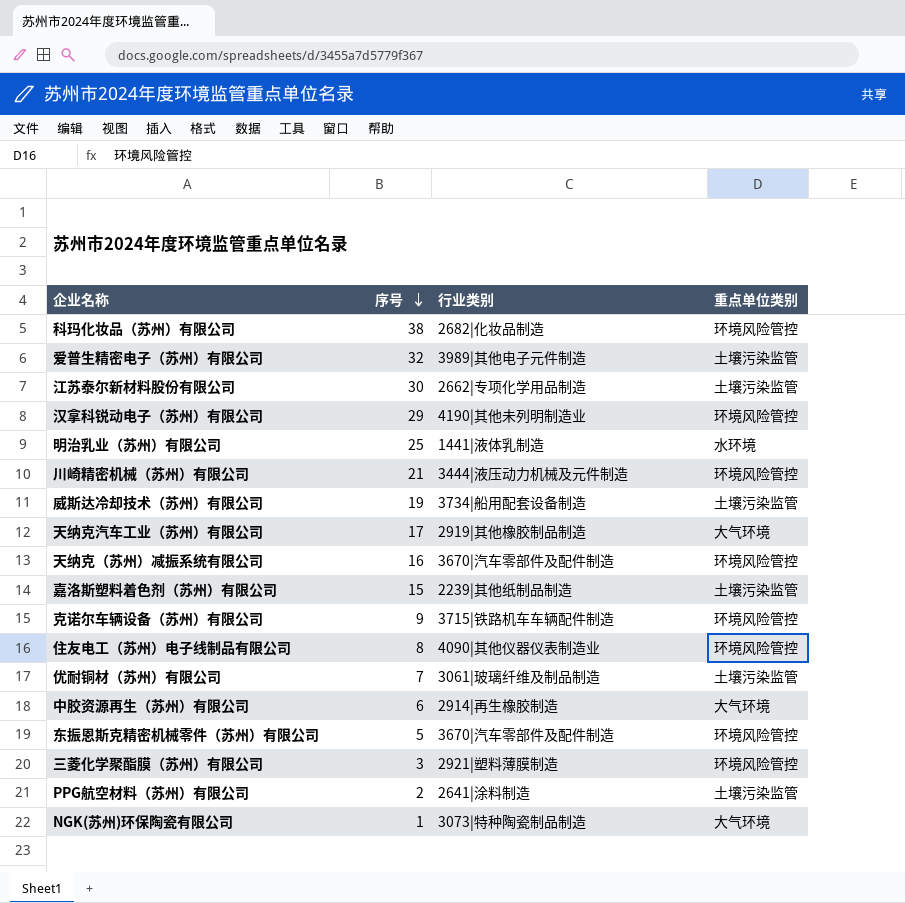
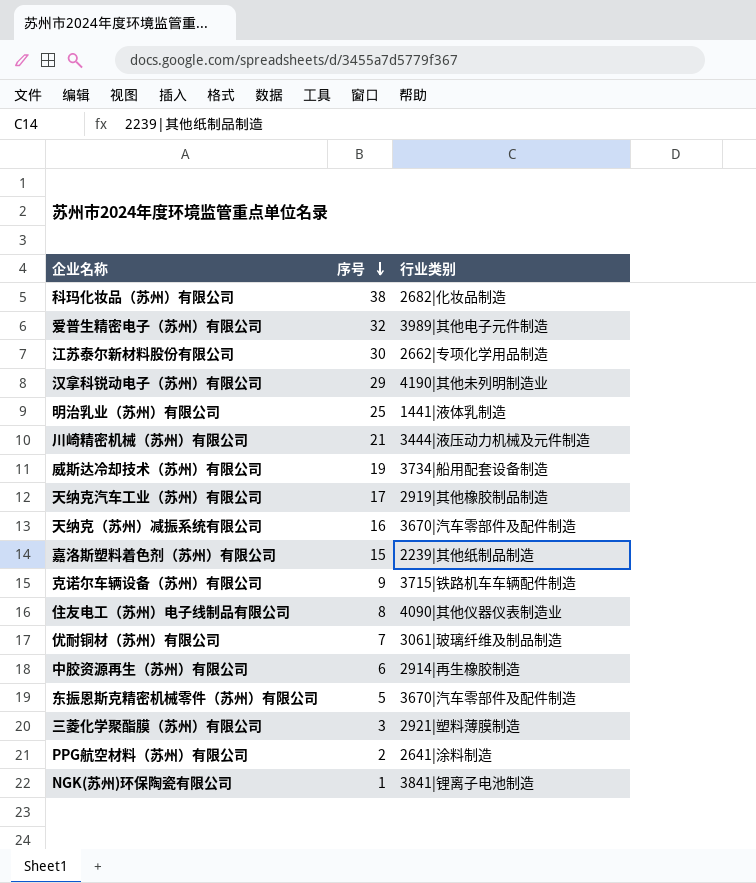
column 重点单位类别 | position: 4 -> none
NGK(苏州)环保陶瓷有限公司 | 行业类别: 3073|特种陶瓷制品制造 -> 3841|锂离子电池制造

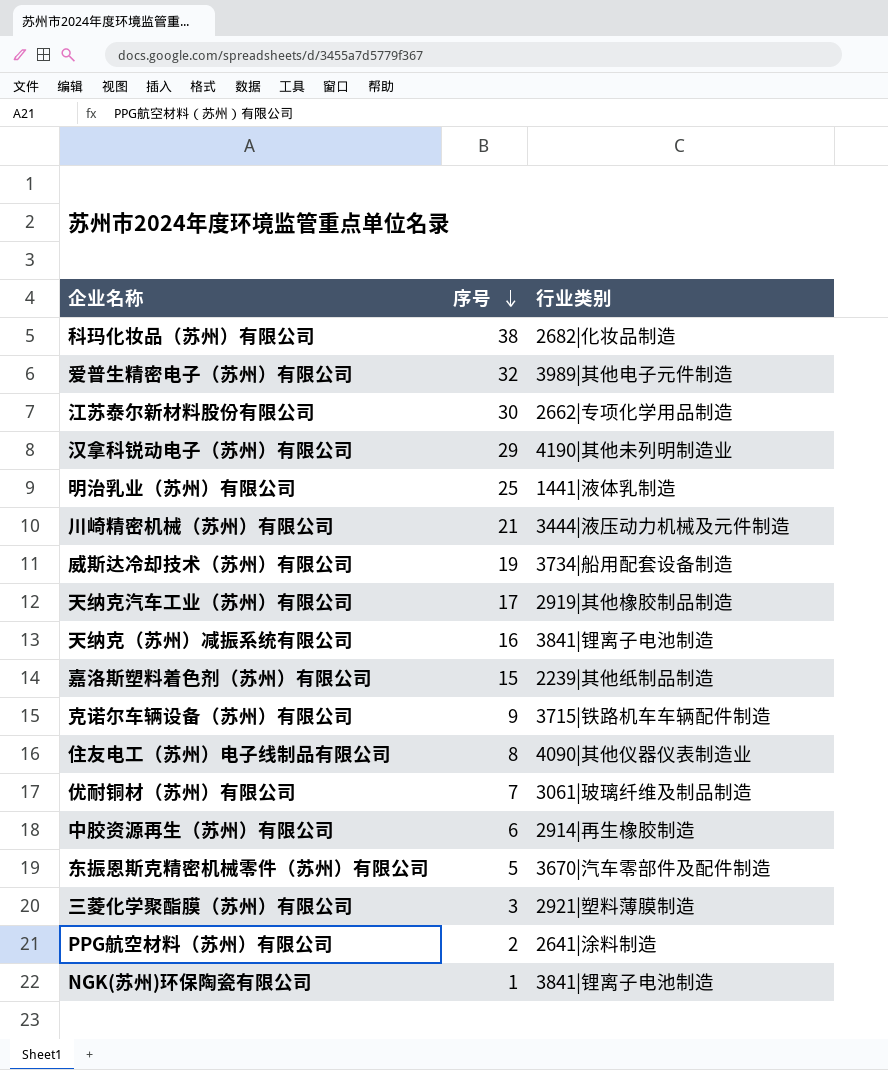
天纳克（苏州）减振系统有限公司 | 行业类别: 3670|汽车零部件及配件制造 -> 3841|锂离子电池制造

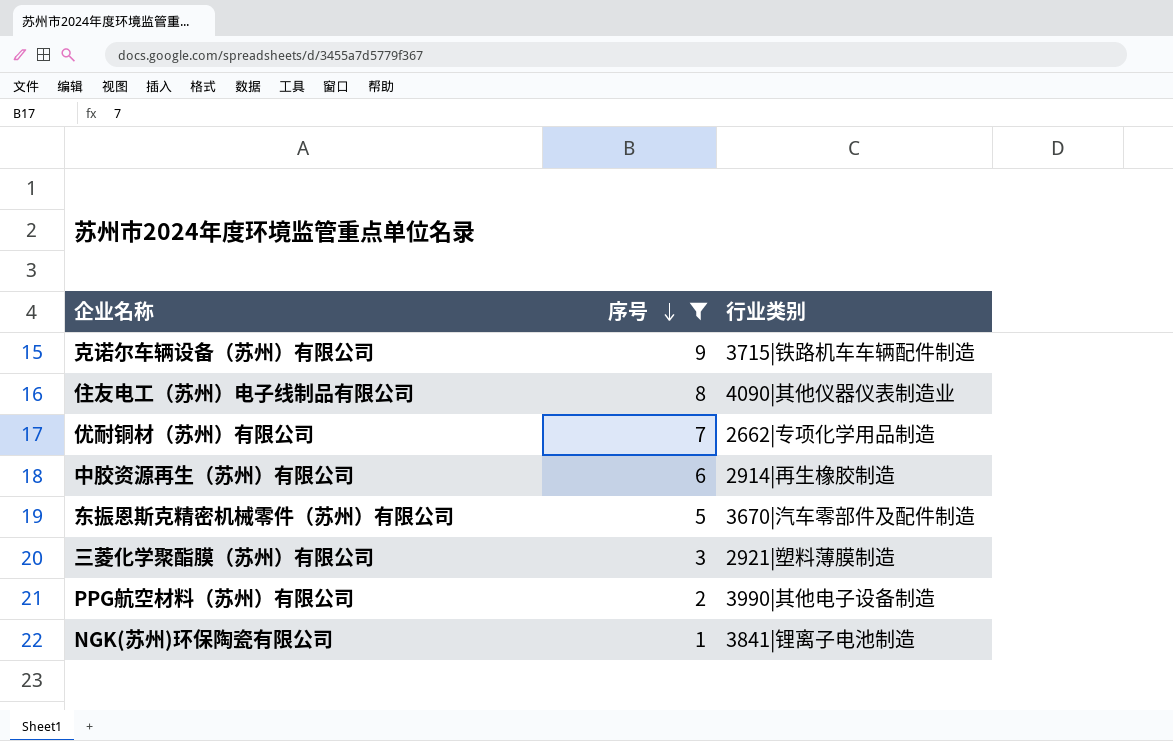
filter: none -> 序号 <= 9
优耐铜材（苏州）有限公司 | 行业类别: 3061|玻璃纤维及制品制造 -> 2662|专项化学用品制造
PPG航空材料（苏州）有限公司 | 行业类别: 2641|涂料制造 -> 3990|其他电子设备制造

